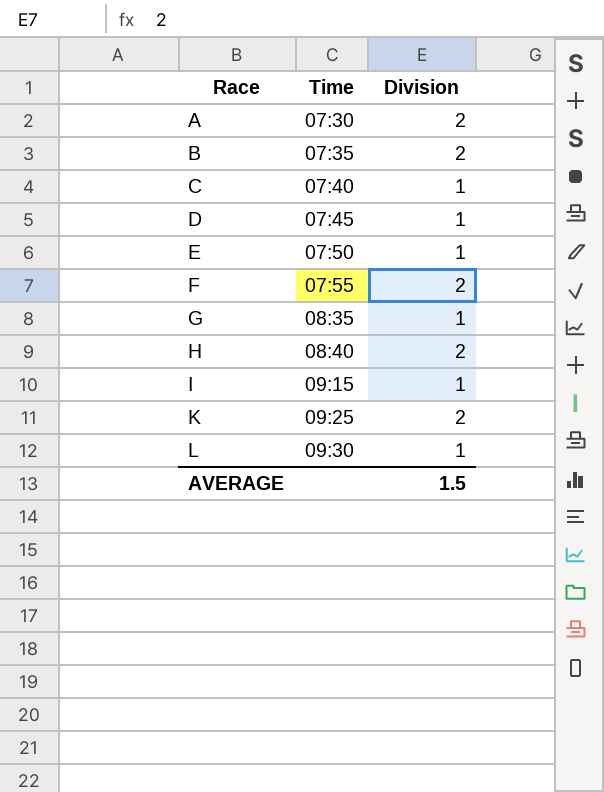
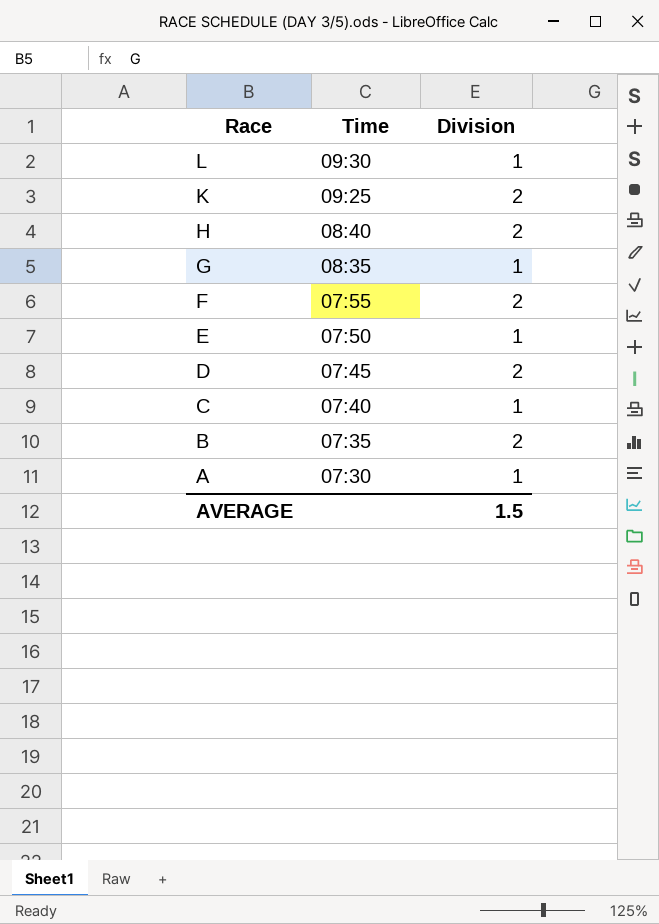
row order: Race ascending -> Race descending
row I: 09:15 | 1 -> none
D | Division: 1 -> 2
A | Division: 2 -> 1

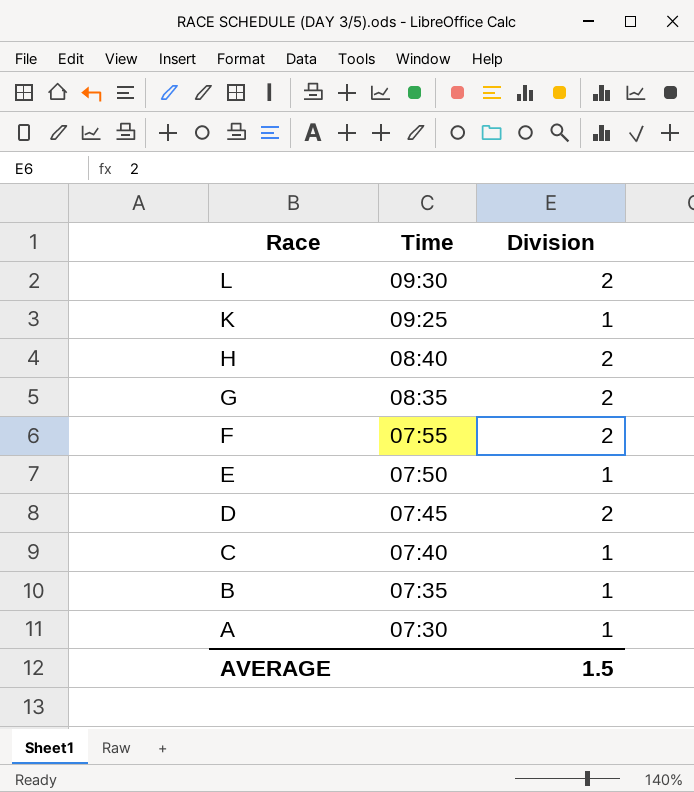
L | Division: 1 -> 2
K | Division: 2 -> 1
G | Division: 1 -> 2
B | Division: 2 -> 1

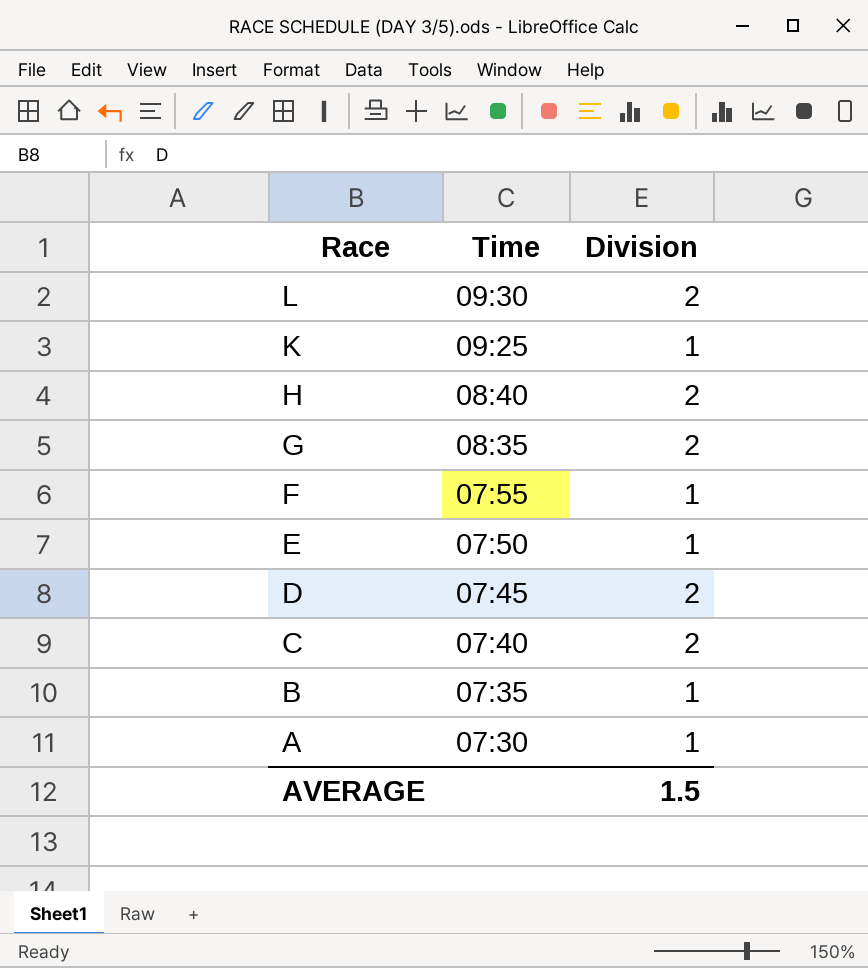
F | Division: 2 -> 1
C | Division: 1 -> 2

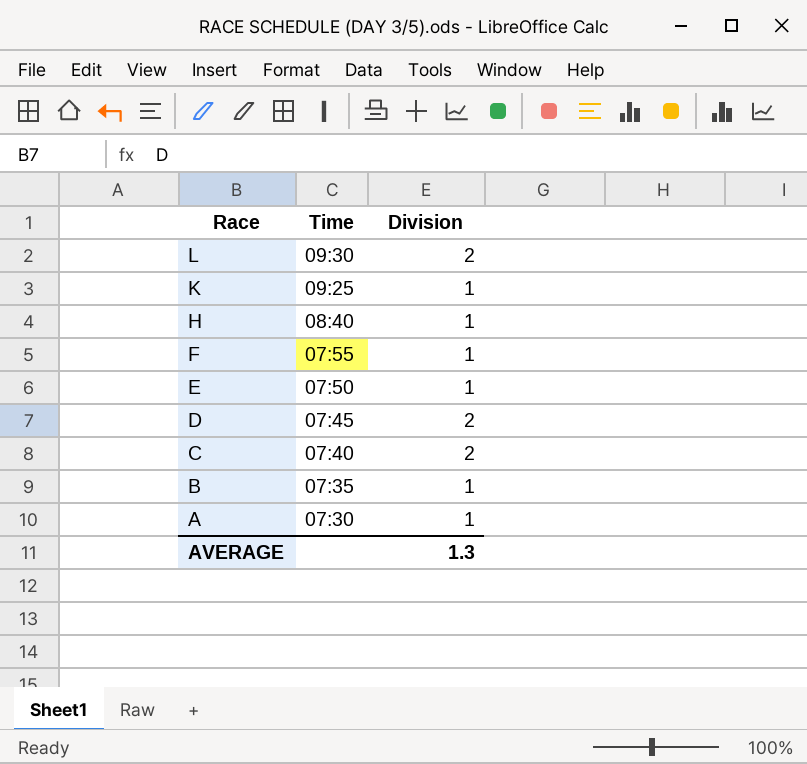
row G: 08:35 | 2 -> none
H | Division: 2 -> 1
AVERAGE | Division: 1.5 -> 1.3

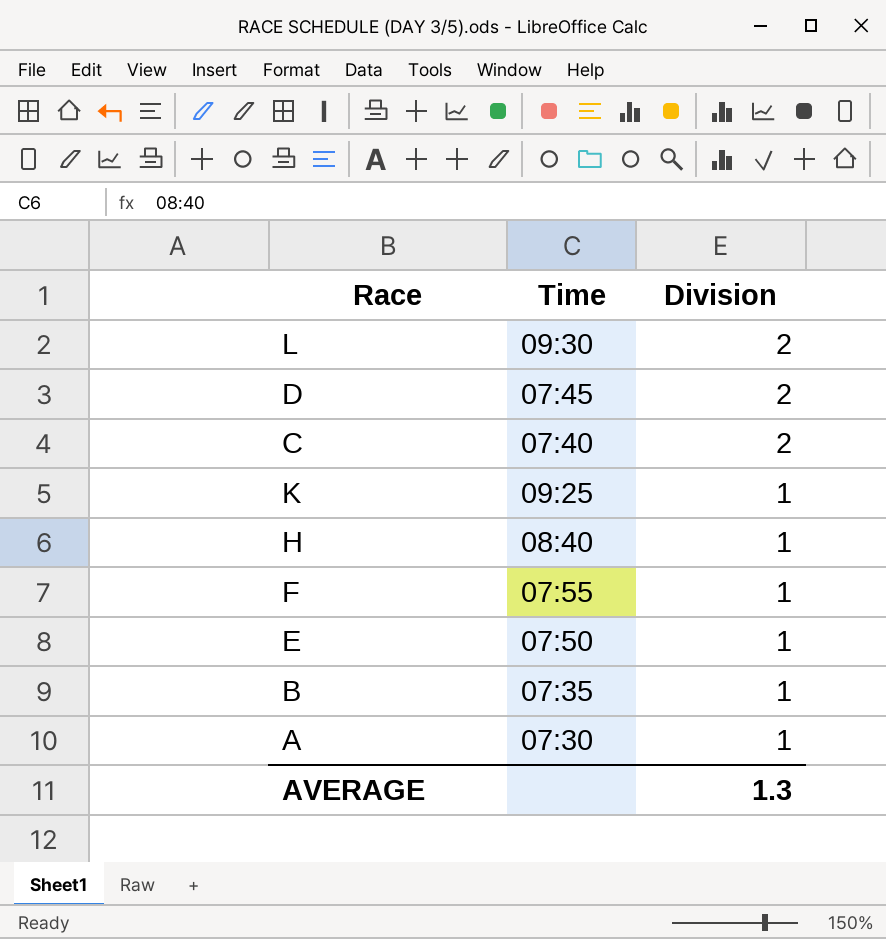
row order: Race descending -> Division descending

